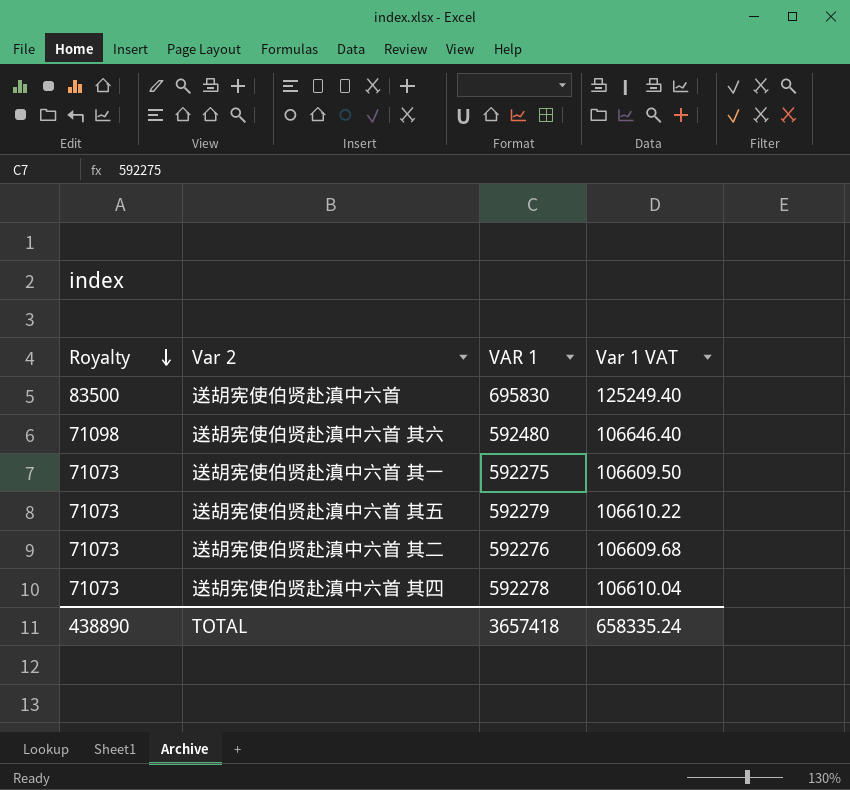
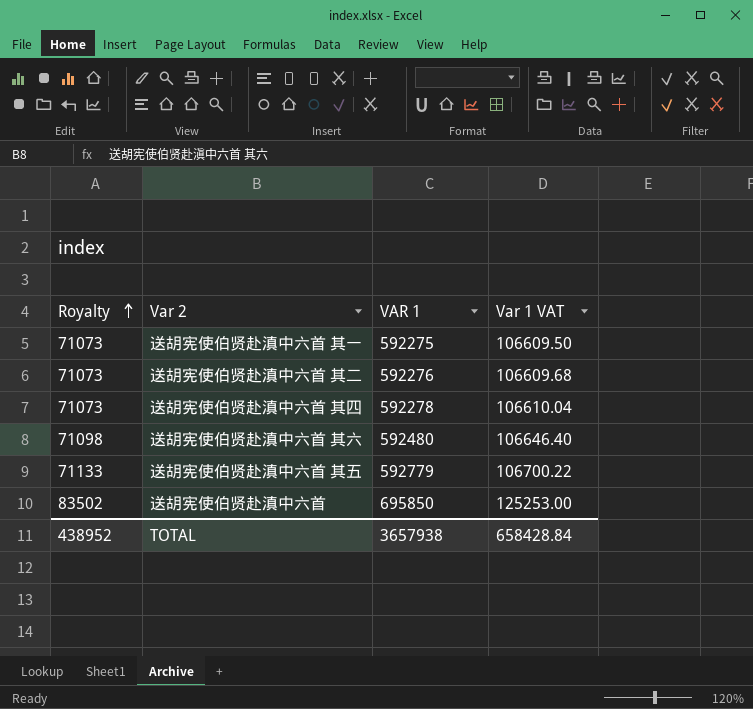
row order: Royalty descending -> Royalty ascending
送胡宪使伯贤赴滇中六首 其五 | Royalty: 71073 -> 71133
送胡宪使伯贤赴滇中六首 其五 | VAR 1: 592279 -> 592779
送胡宪使伯贤赴滇中六首 其五 | Var 1 VAT: 106610.22 -> 106700.22
送胡宪使伯贤赴滇中六首 | Royalty: 83500 -> 83502
送胡宪使伯贤赴滇中六首 | VAR 1: 695830 -> 695850
送胡宪使伯贤赴滇中六首 | Var 1 VAT: 125249.40 -> 125253.00
TOTAL | Royalty: 438890 -> 438952
TOTAL | VAR 1: 3657418 -> 3657938
TOTAL | Var 1 VAT: 658335.24 -> 658428.84

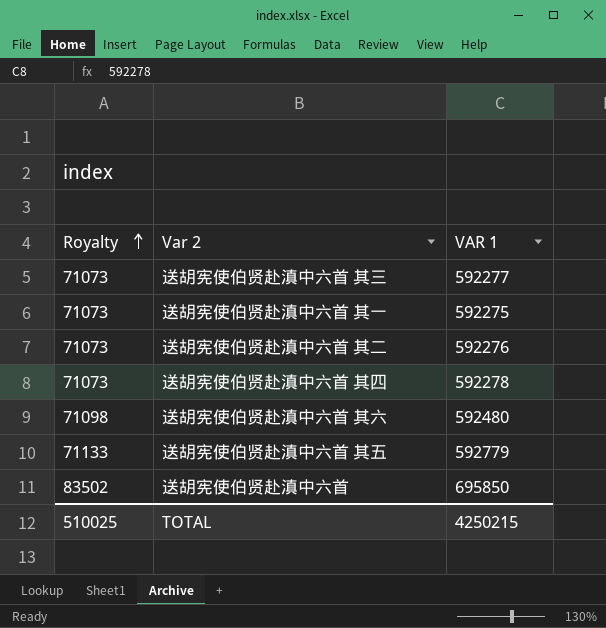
column Var 1 VAT | formula: [VAR 1] * 0.18 -> none
row 送胡宪使伯贤赴滇中六首 其三: none -> 71073 | 592277
TOTAL | Royalty: 438952 -> 510025
TOTAL | VAR 1: 3657938 -> 4250215

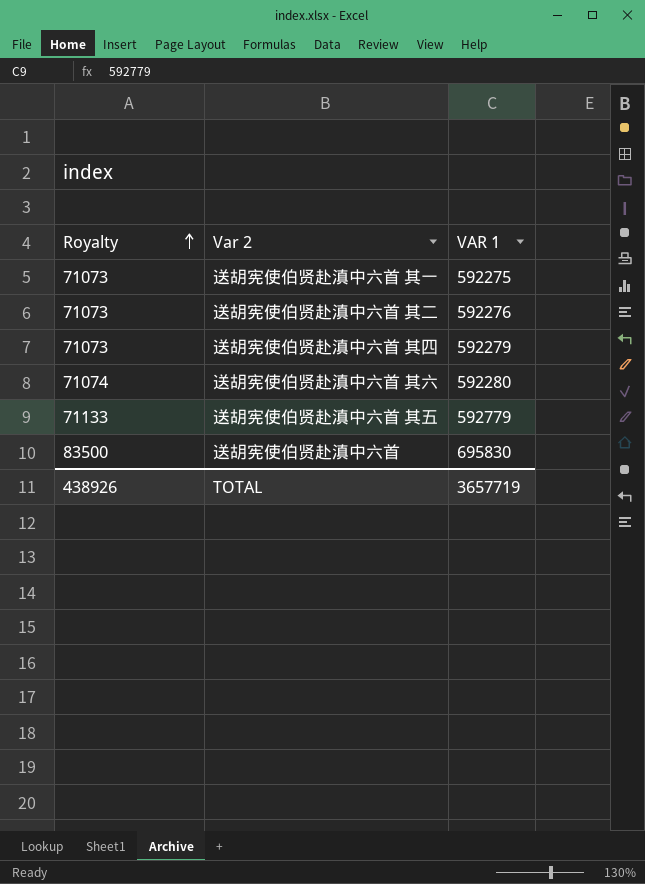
row 送胡宪使伯贤赴滇中六首 其三: 71073 | 592277 -> none
送胡宪使伯贤赴滇中六首 其四 | VAR 1: 592278 -> 592279
送胡宪使伯贤赴滇中六首 其六 | Royalty: 71098 -> 71074
送胡宪使伯贤赴滇中六首 其六 | VAR 1: 592480 -> 592280
送胡宪使伯贤赴滇中六首 | Royalty: 83502 -> 83500
送胡宪使伯贤赴滇中六首 | VAR 1: 695850 -> 695830
TOTAL | Royalty: 510025 -> 438926
TOTAL | VAR 1: 4250215 -> 3657719

